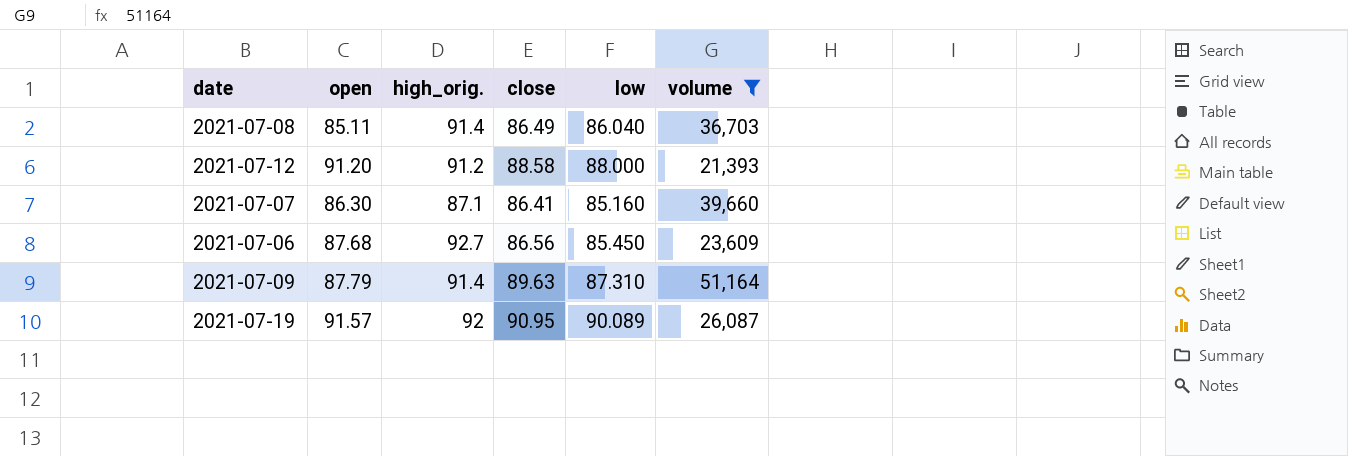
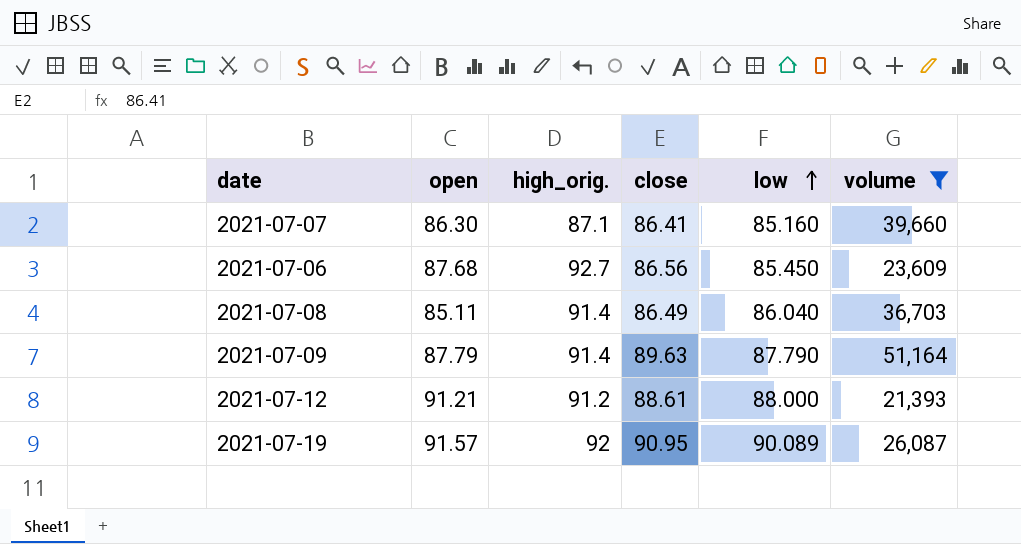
row order: none -> low ascending
2021-07-09 | low: 87.310 -> 87.790
2021-07-12 | open: 91.20 -> 91.21
2021-07-12 | close: 88.58 -> 88.61

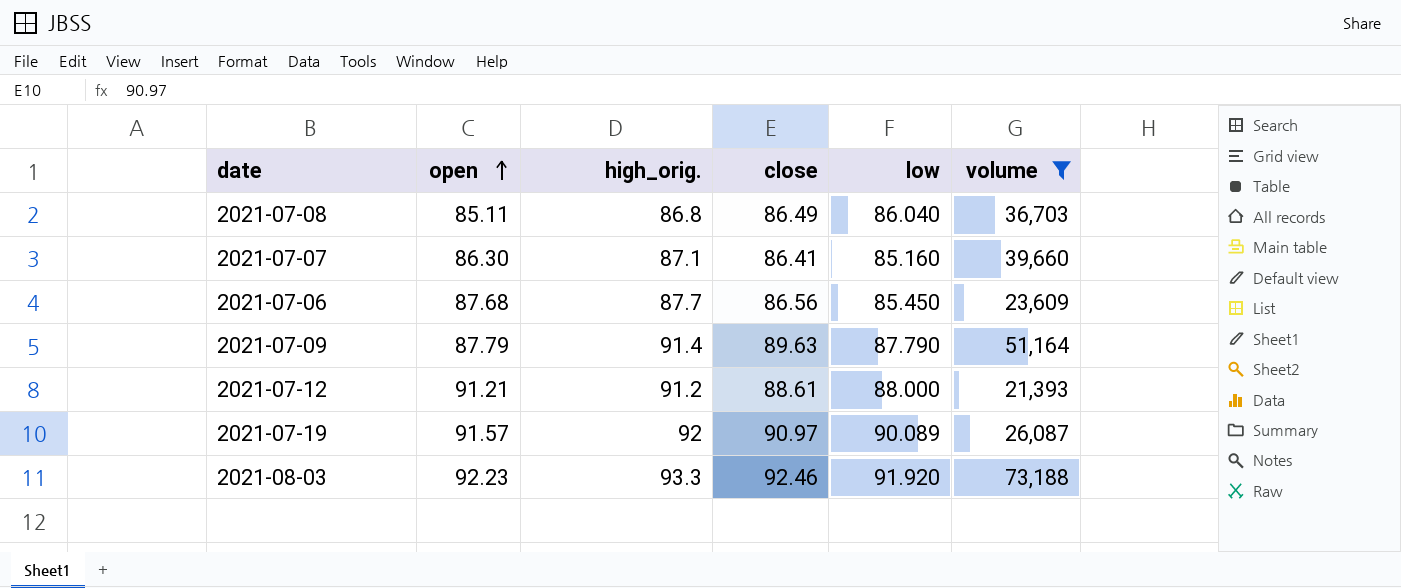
row order: low ascending -> open ascending
2021-07-08 | high_orig.: 91.4 -> 86.8
2021-07-06 | high_orig.: 92.7 -> 87.7
2021-07-19 | close: 90.95 -> 90.97
row 2021-08-03: none -> 92.23 | 93.3 | 92.46 | 91.920 | 73,188

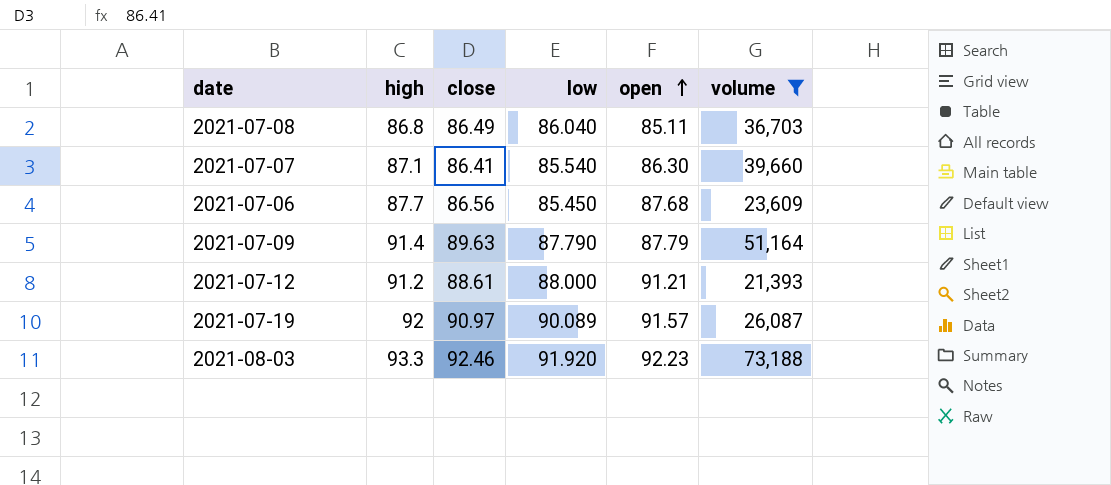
column name: high_orig. -> high
column open | position: 2 -> 5
2021-07-07 | low: 85.160 -> 85.540

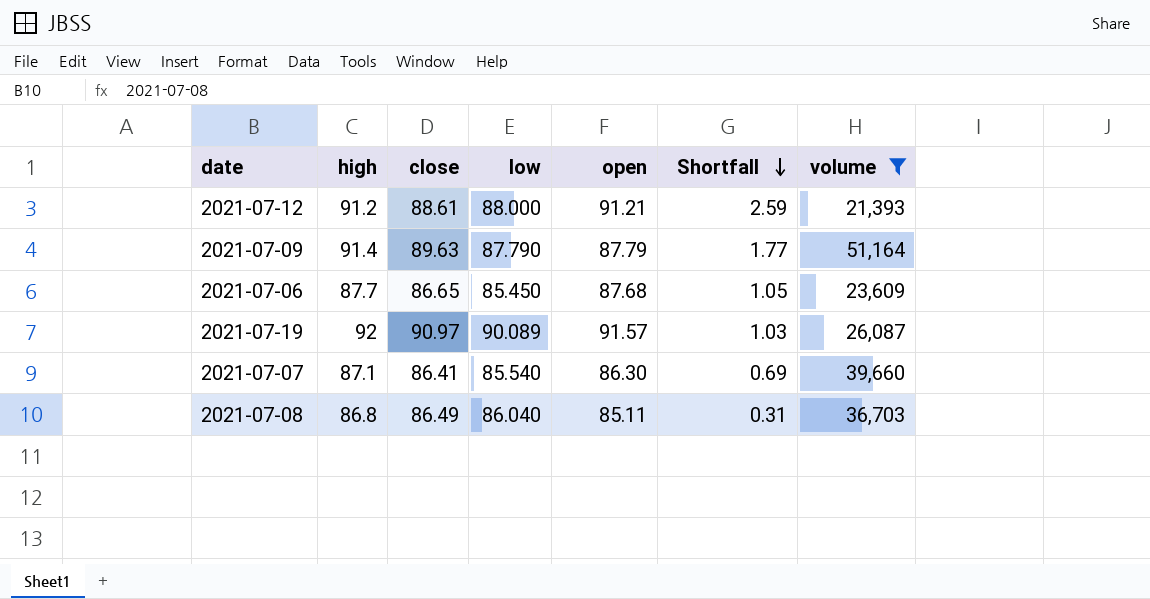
row order: open ascending -> Shortfall descending
column Shortfall | formula: none -> [high] - [close]
row 2021-08-03: 93.3 | 92.46 | 91.920 | 92.23 | 73,188 -> none
2021-07-06 | close: 86.56 -> 86.65

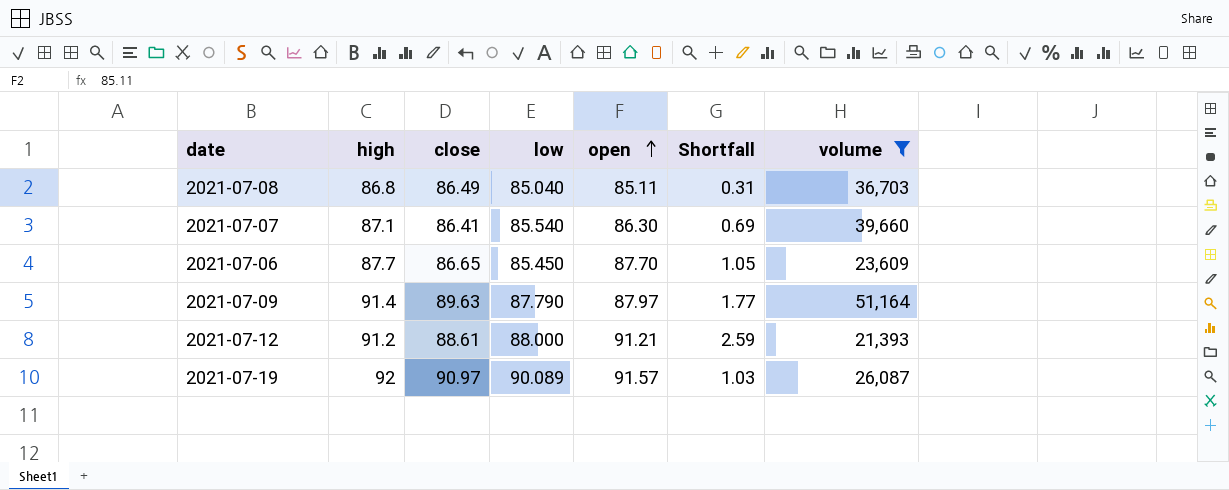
row order: Shortfall descending -> open ascending
2021-07-08 | low: 86.040 -> 85.040
2021-07-06 | open: 87.68 -> 87.70
2021-07-09 | open: 87.79 -> 87.97

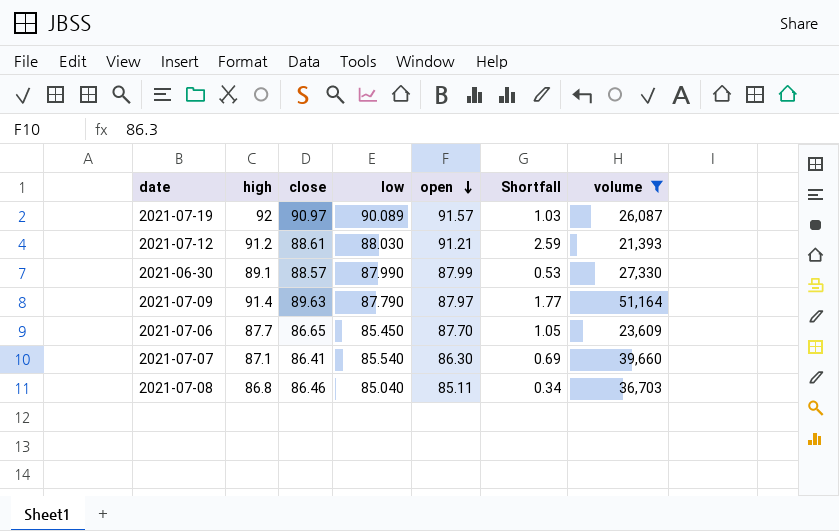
row order: open ascending -> open descending
2021-07-12 | low: 88.000 -> 88.030
row 2021-06-30: none -> 89.1 | 88.57 | 87.990 | 87.99 | 0.53 | 27,330
2021-07-08 | close: 86.49 -> 86.46
2021-07-08 | Shortfall: 0.31 -> 0.34

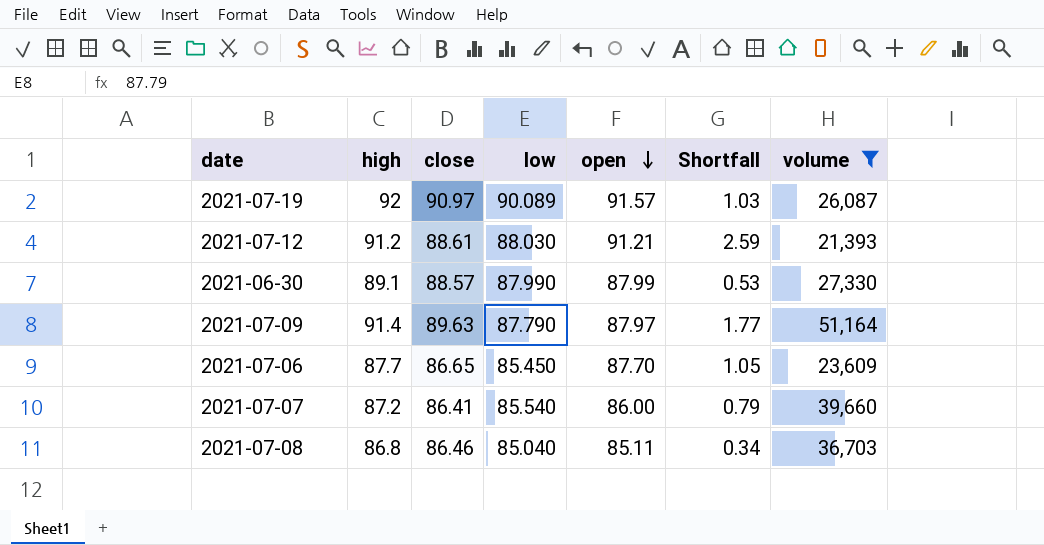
2021-07-07 | high: 87.1 -> 87.2
2021-07-07 | open: 86.30 -> 86.00
2021-07-07 | Shortfall: 0.69 -> 0.79

